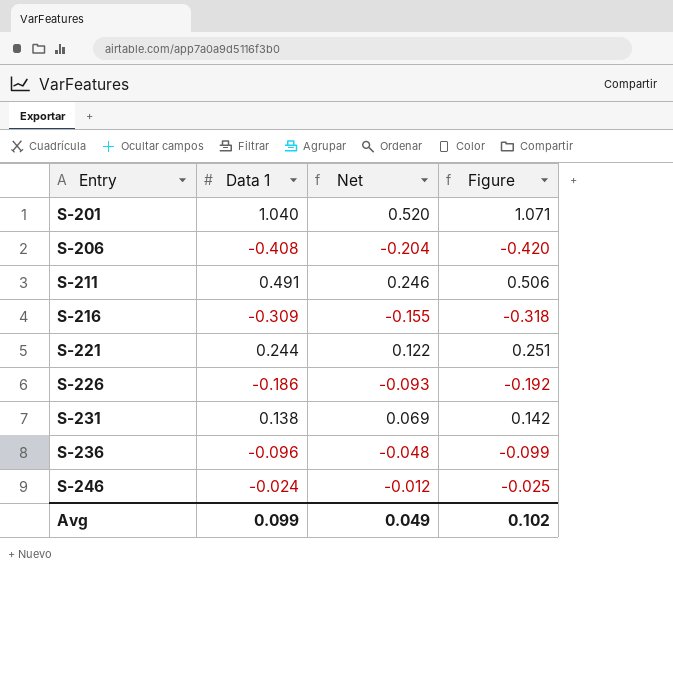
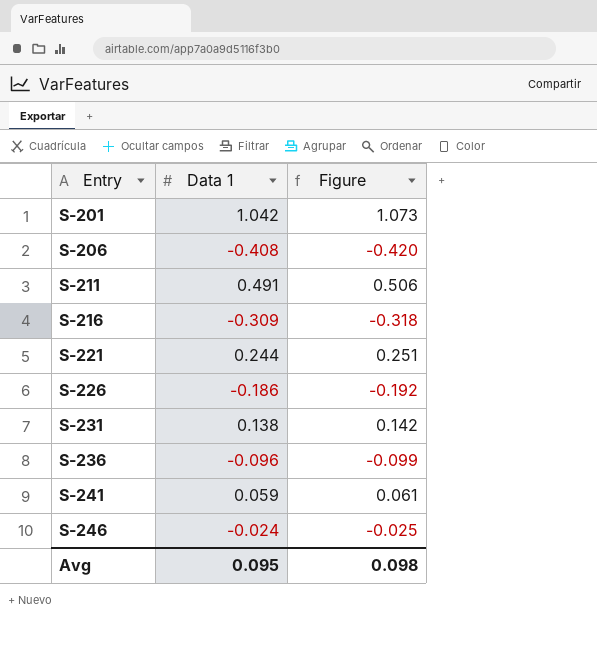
column Net | formula: [Data 1] * 0.5 -> none
S-201 | Data 1: 1.040 -> 1.042
S-201 | Figure: 1.071 -> 1.073
row S-241: none -> 0.059 | 0.061
Avg | Data 1: 0.099 -> 0.095
Avg | Figure: 0.102 -> 0.098

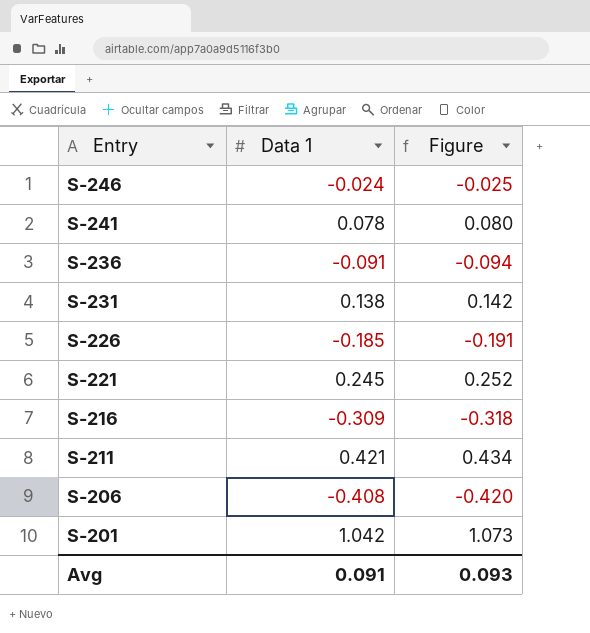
row order: Entry ascending -> Entry descending
S-241 | Data 1: 0.059 -> 0.078
S-241 | Figure: 0.061 -> 0.080
S-236 | Data 1: -0.096 -> -0.091
S-236 | Figure: -0.099 -> -0.094
S-226 | Data 1: -0.186 -> -0.185
S-226 | Figure: -0.192 -> -0.191
S-221 | Data 1: 0.244 -> 0.245
S-221 | Figure: 0.251 -> 0.252
S-211 | Data 1: 0.491 -> 0.421
S-211 | Figure: 0.506 -> 0.434
Avg | Data 1: 0.095 -> 0.091
Avg | Figure: 0.098 -> 0.093

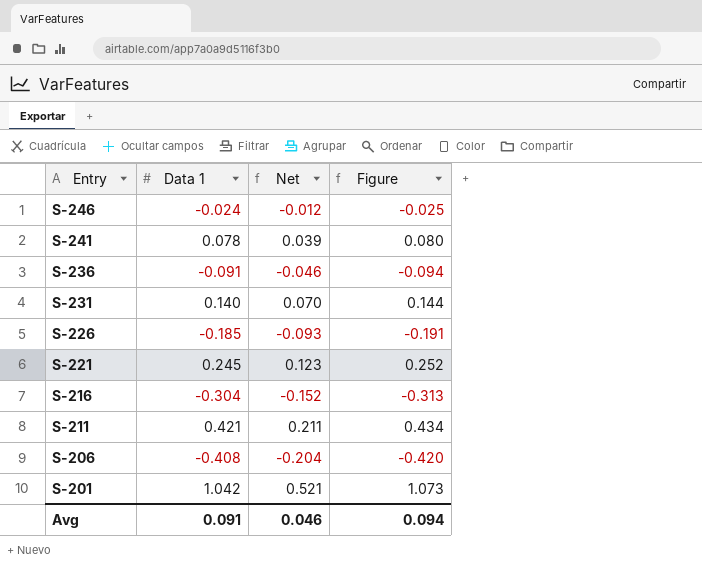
column Net | formula: none -> [Data 1] * 0.5
S-231 | Data 1: 0.138 -> 0.140
S-231 | Figure: 0.142 -> 0.144
S-216 | Data 1: -0.309 -> -0.304
S-216 | Figure: -0.318 -> -0.313
Avg | Figure: 0.093 -> 0.094

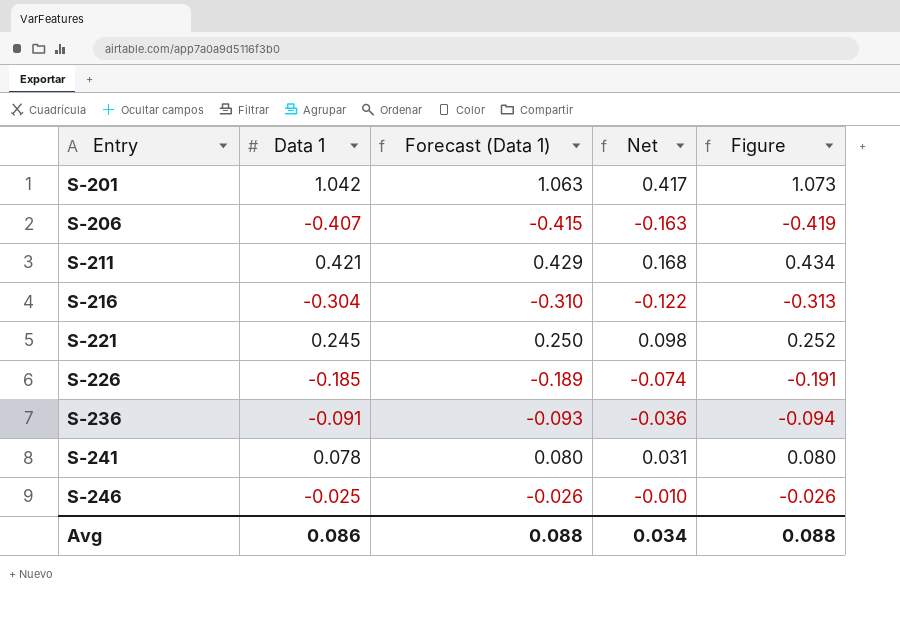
row order: Entry descending -> Entry ascending
column Forecast (Data 1) | formula: none -> [Data 1] * 1.02
column Net | formula: [Data 1] * 0.5 -> [Data 1] * 0.4
row S-231: 0.140 | 0.070 | 0.144 -> none
S-206 | Data 1: -0.408 -> -0.407
S-206 | Figure: -0.420 -> -0.419
S-246 | Data 1: -0.024 -> -0.025
S-246 | Figure: -0.025 -> -0.026
Avg | Data 1: 0.091 -> 0.086
Avg | Net: 0.046 -> 0.034
Avg | Figure: 0.094 -> 0.088

